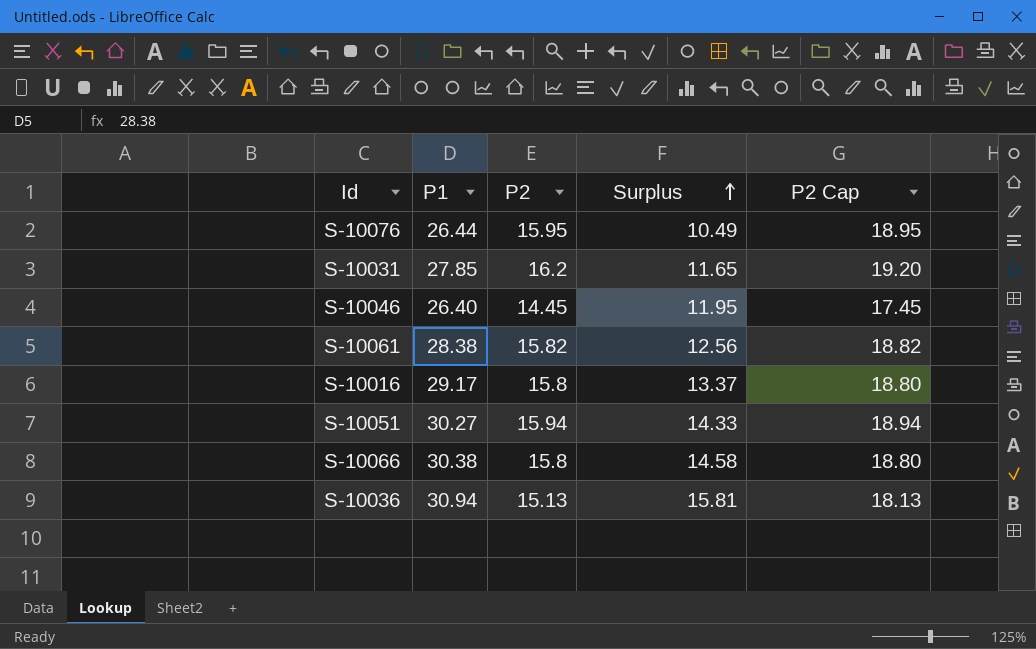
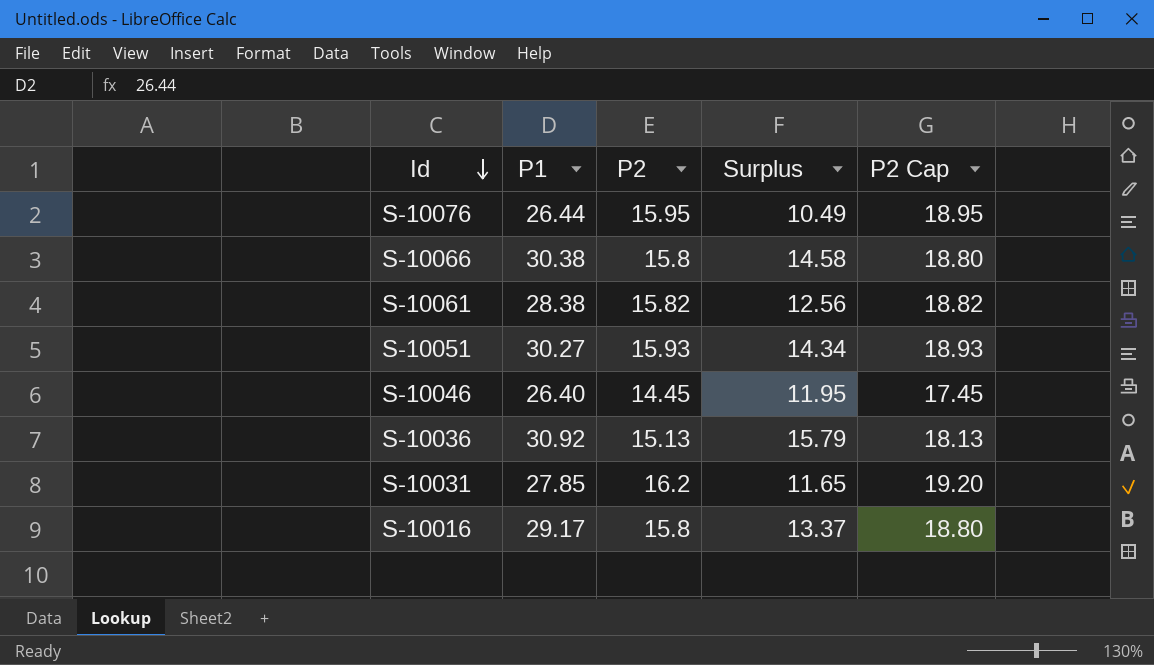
row order: Surplus ascending -> Id descending
S-10051 | P2: 15.94 -> 15.93
S-10051 | Surplus: 14.33 -> 14.34
S-10051 | P2 Cap: 18.94 -> 18.93
S-10036 | P1: 30.94 -> 30.92
S-10036 | Surplus: 15.81 -> 15.79

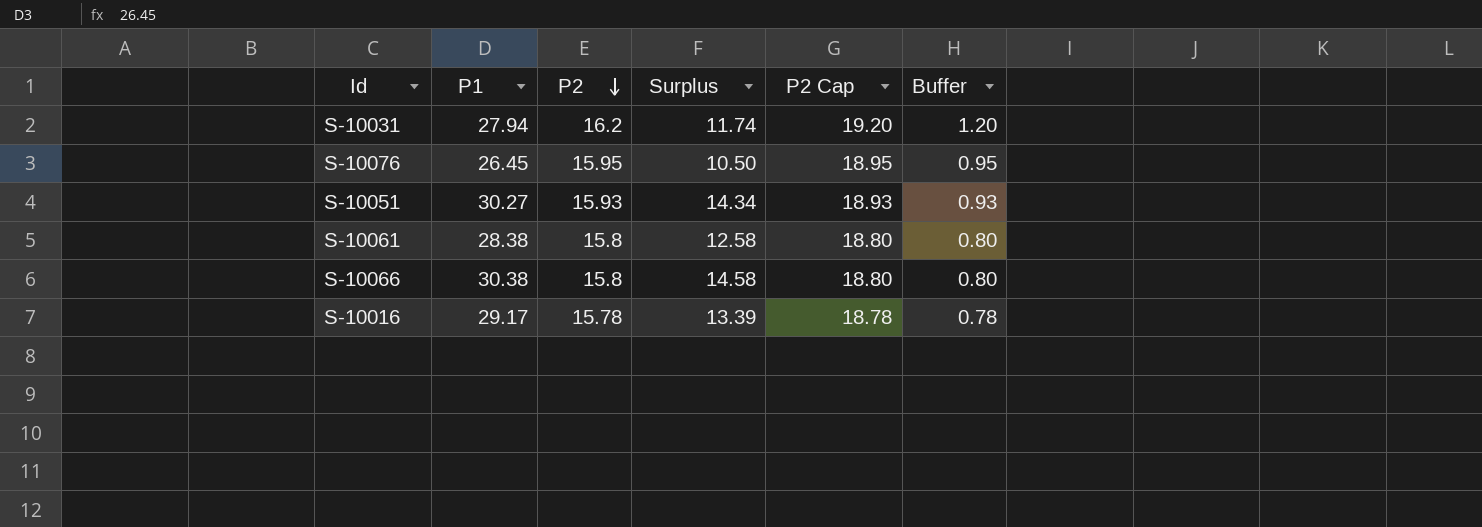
row order: Id descending -> P2 descending
column Buffer | formula: none -> [P2] - 15
row S-10046: 26.40 | 14.45 | 11.95 | 17.45 -> none
row S-10036: 30.92 | 15.13 | 15.79 | 18.13 -> none
S-10031 | P1: 27.85 -> 27.94
S-10031 | Surplus: 11.65 -> 11.74
S-10076 | P1: 26.44 -> 26.45
S-10076 | Surplus: 10.49 -> 10.50
S-10061 | P2: 15.82 -> 15.8
S-10061 | Surplus: 12.56 -> 12.58
S-10061 | P2 Cap: 18.82 -> 18.80
S-10016 | P2: 15.8 -> 15.78
S-10016 | Surplus: 13.37 -> 13.39
S-10016 | P2 Cap: 18.80 -> 18.78

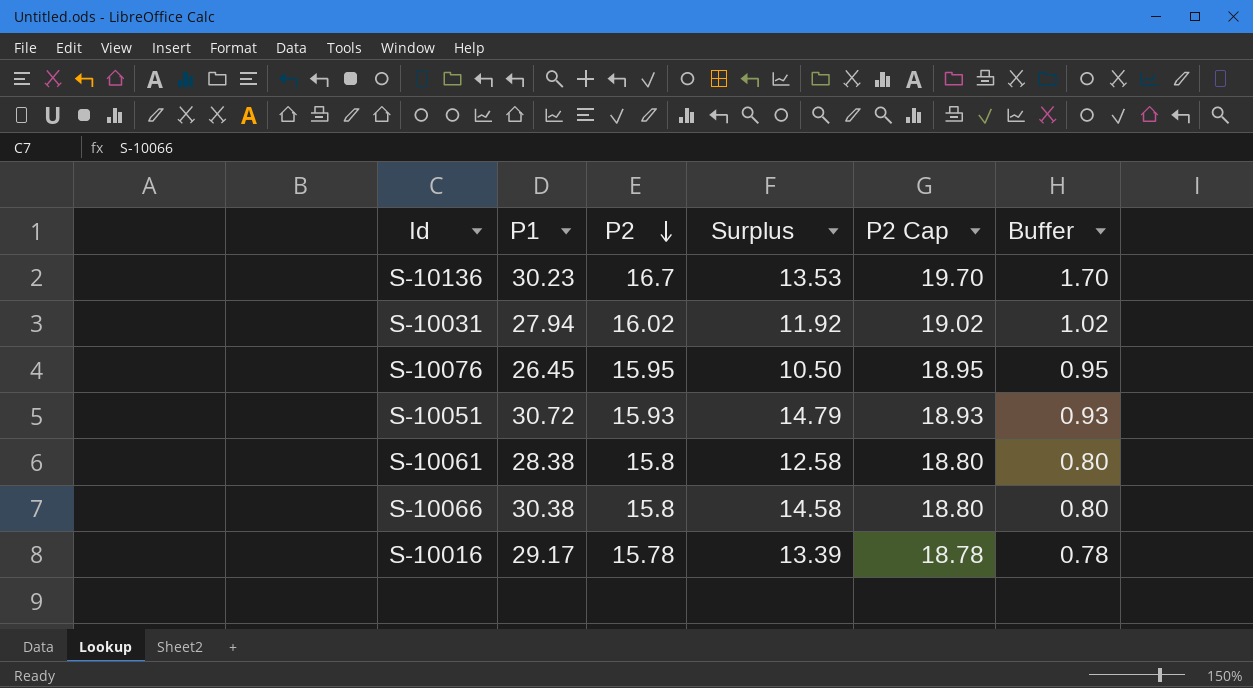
row S-10136: none -> 30.23 | 16.7 | 13.53 | 19.70 | 1.70
S-10031 | P2: 16.2 -> 16.02
S-10031 | Surplus: 11.74 -> 11.92
S-10031 | P2 Cap: 19.20 -> 19.02
S-10031 | Buffer: 1.20 -> 1.02
S-10051 | P1: 30.27 -> 30.72
S-10051 | Surplus: 14.34 -> 14.79

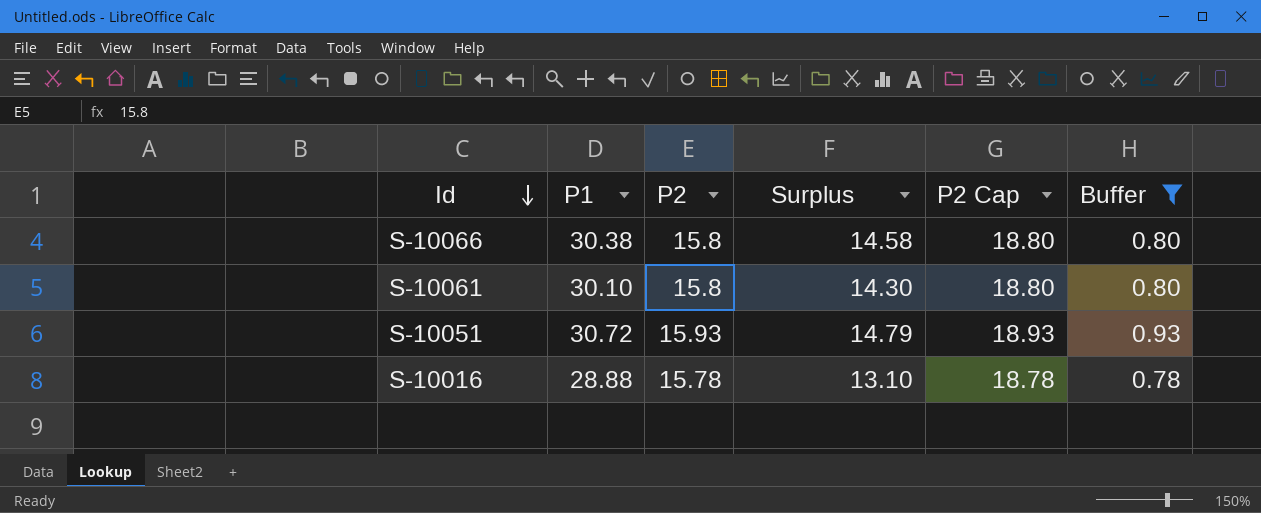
filter: none -> Buffer <= 0.93
row order: P2 descending -> Id descending
S-10061 | P1: 28.38 -> 30.10
S-10061 | Surplus: 12.58 -> 14.30
S-10016 | P1: 29.17 -> 28.88
S-10016 | Surplus: 13.39 -> 13.10

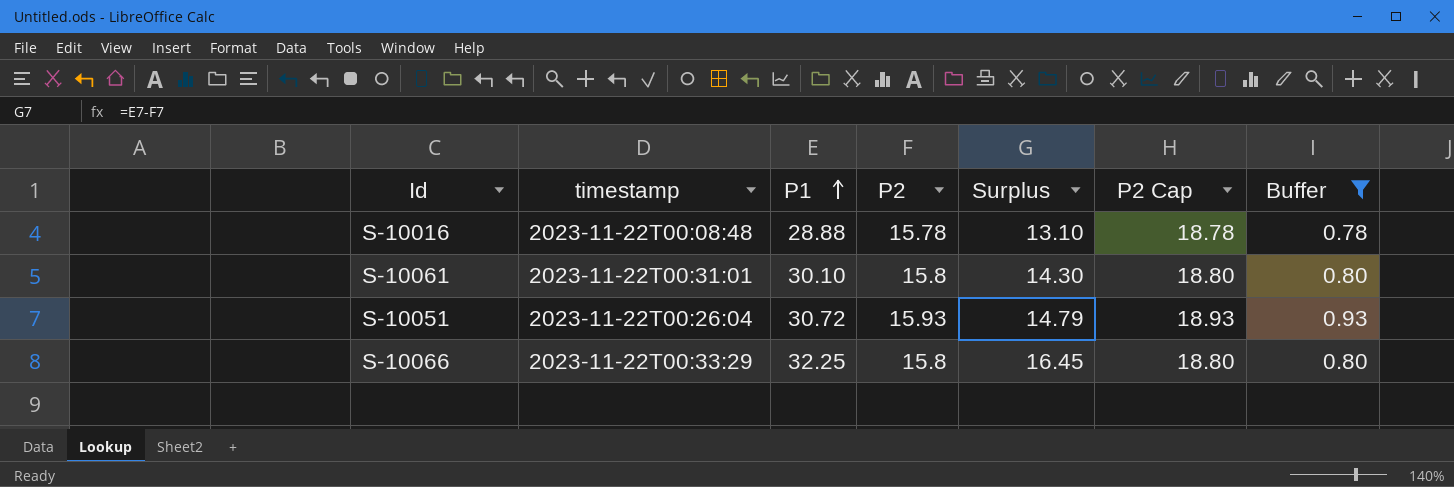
row order: Id descending -> P1 ascending
column timestamp | position: none -> 2
S-10066 | P1: 30.38 -> 32.25
S-10066 | Surplus: 14.58 -> 16.45

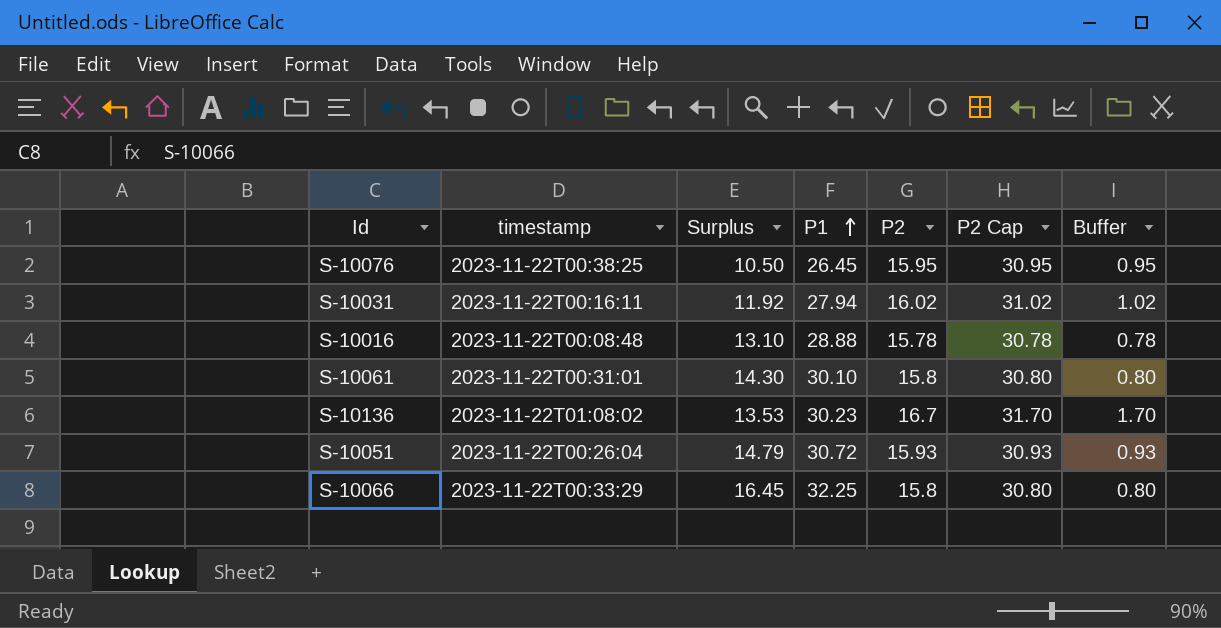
filter: Buffer <= 0.93 -> none
column Surplus | position: 5 -> 3
column P2 Cap | formula: [P2] + 3 -> [P2] + 15

